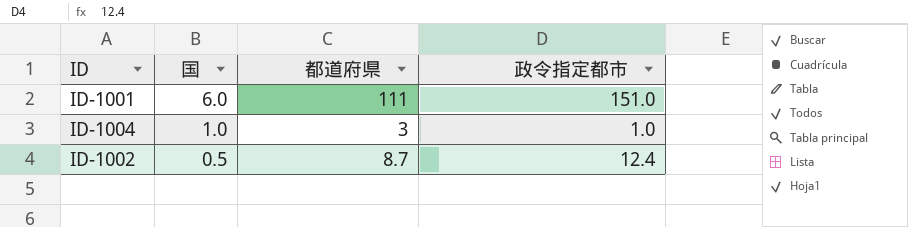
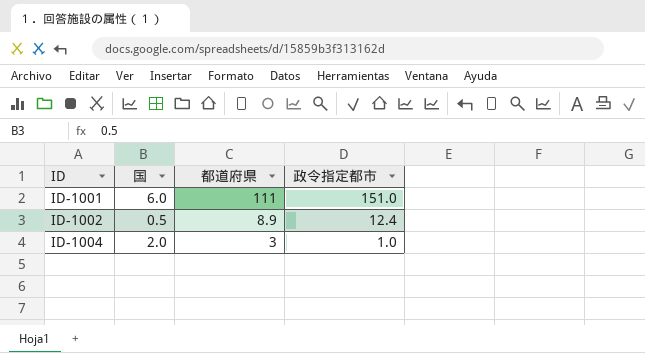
row order: 国 descending -> ID ascending
ID-1002 | 都道府県: 8.7 -> 8.9
ID-1004 | 国: 1.0 -> 2.0

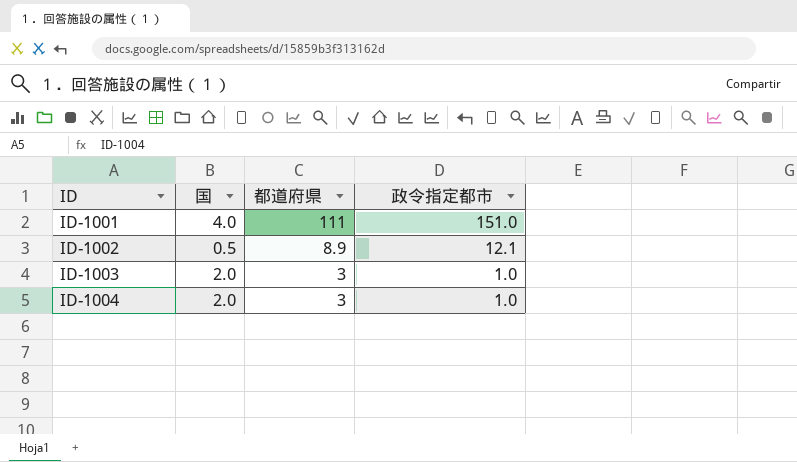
ID-1001 | 国: 6.0 -> 4.0
ID-1002 | 政令指定都市: 12.4 -> 12.1
row ID-1003: none -> 2.0 | 3 | 1.0

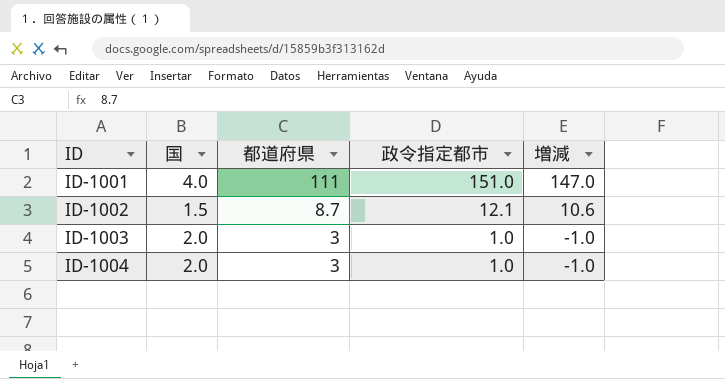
column 増減 | formula: none -> [政令指定都市] - [国]
ID-1002 | 国: 0.5 -> 1.5
ID-1002 | 都道府県: 8.9 -> 8.7

